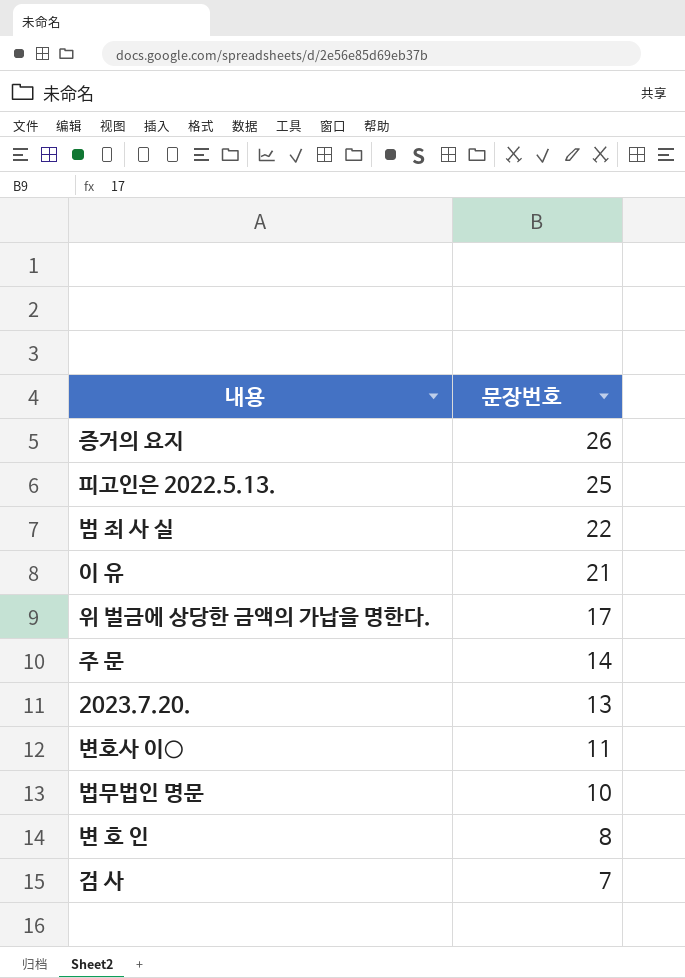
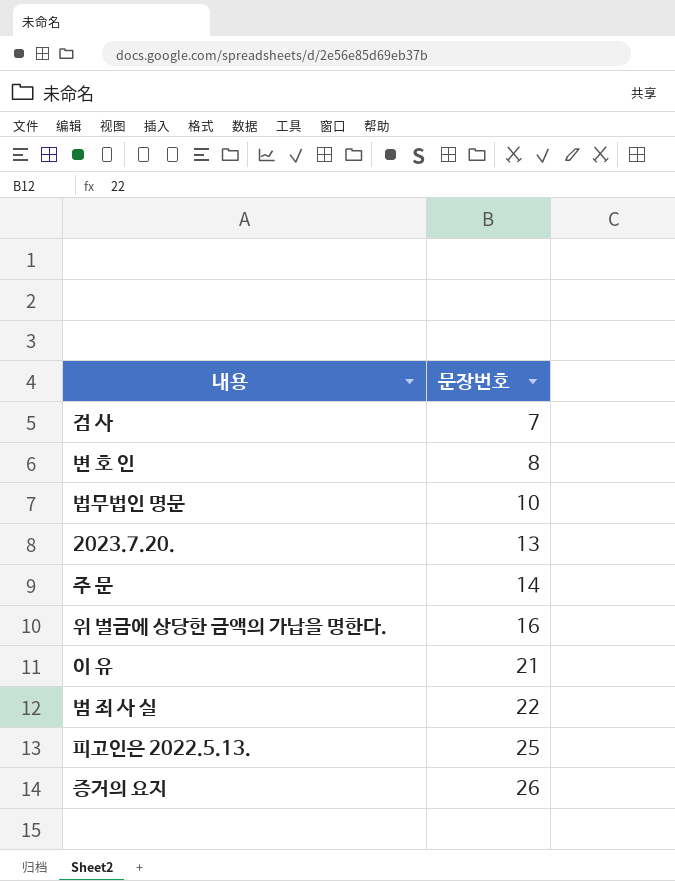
row order: 문장번호 descending -> 문장번호 ascending
row 변호사 이○: 11 -> none
위 벌금에 상당한 금액의 가납을 명한다. | 문장번호: 17 -> 16

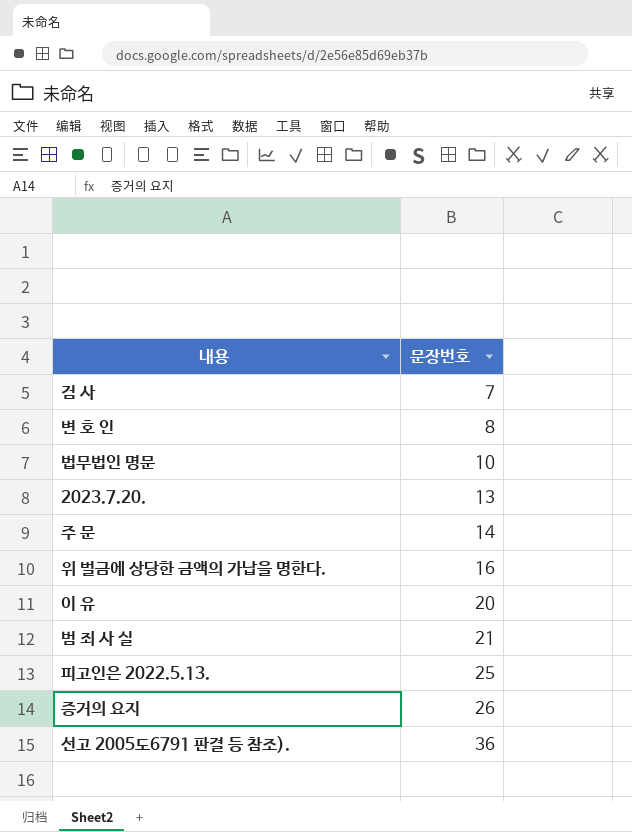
이 유 | 문장번호: 21 -> 20
범 죄 사 실 | 문장번호: 22 -> 21
row 선고 2005도6791 판결 등 참조).: none -> 36

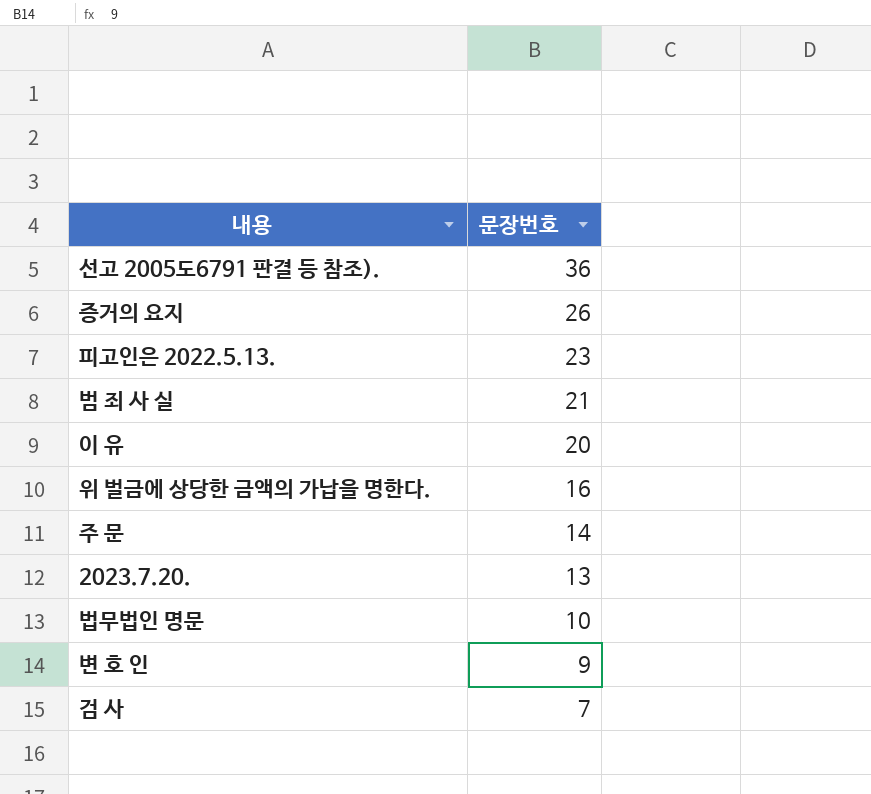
row order: 문장번호 ascending -> 문장번호 descending
피고인은 2022.5.13. | 문장번호: 25 -> 23
변 호 인 | 문장번호: 8 -> 9

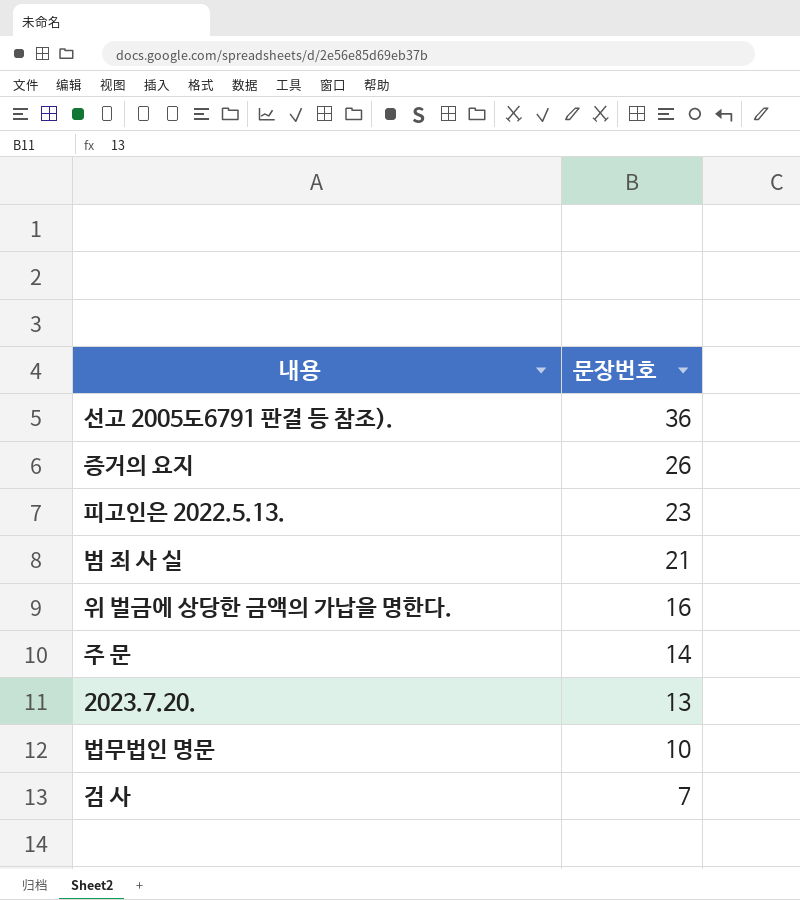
row 이 유: 20 -> none
row 변 호 인: 9 -> none

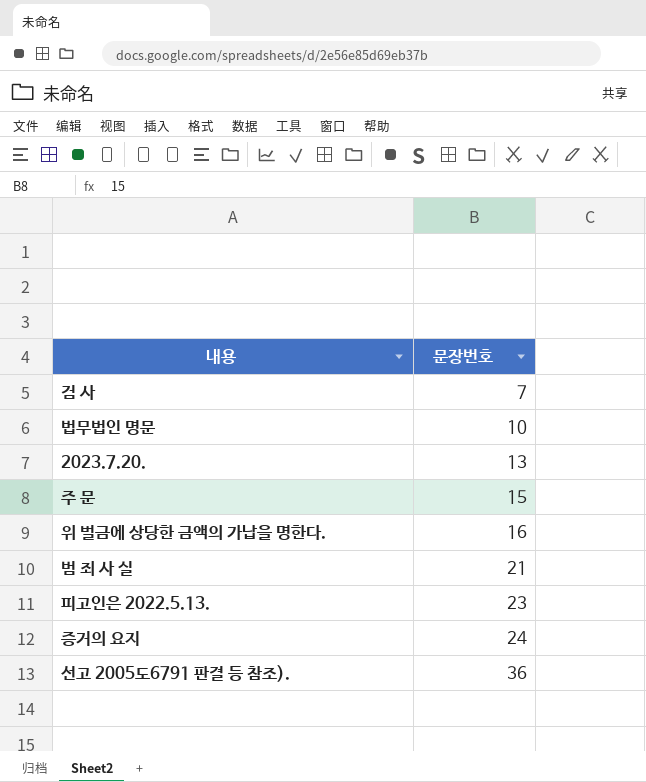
row order: 문장번호 descending -> 문장번호 ascending
주 문 | 문장번호: 14 -> 15
증거의 요지 | 문장번호: 26 -> 24

